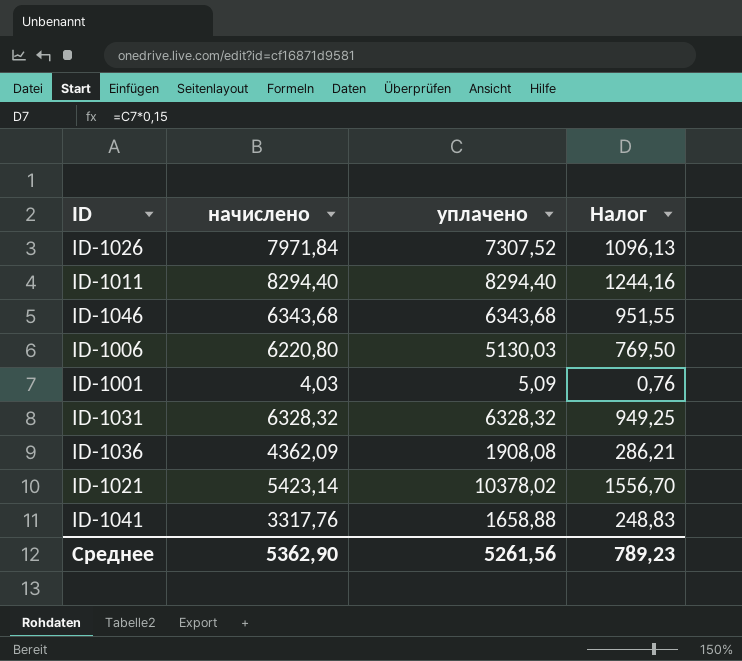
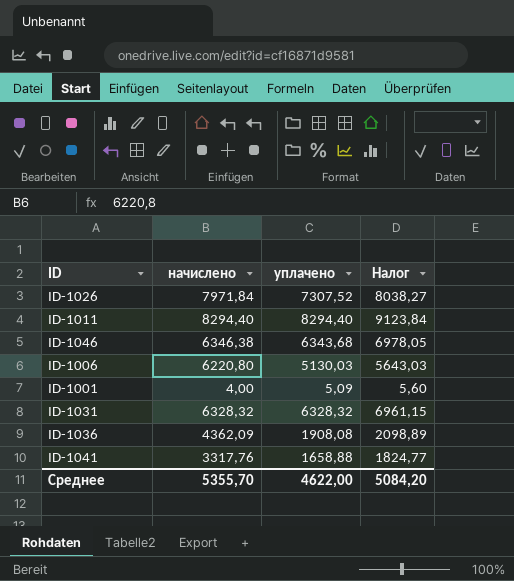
column Налог | formula: [уплачено] * 0,15 -> [уплачено] * 1,1
row ID-1021: 5423,14 | 10378,02 | 1556,70 -> none
ID-1046 | начислено: 6343,68 -> 6346,38
ID-1001 | начислено: 4,03 -> 4,00
Среднее | начислено: 5362,90 -> 5355,70
Среднее | уплачено: 5261,56 -> 4622,00
Среднее | Налог: 789,23 -> 5084,20

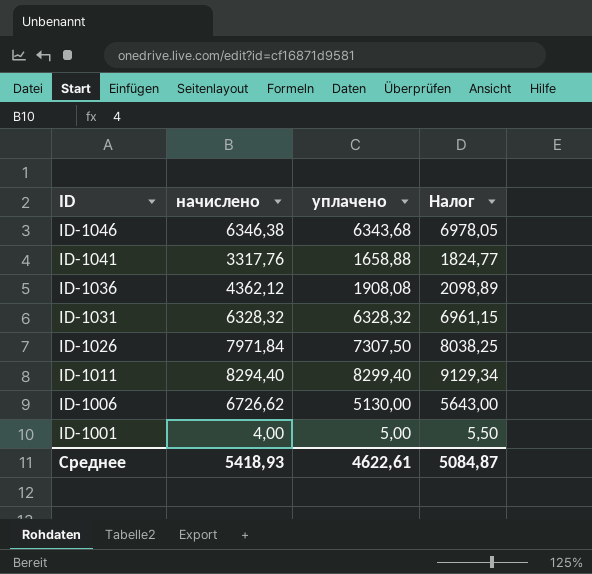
row order: none -> ID descending
ID-1036 | начислено: 4362,09 -> 4362,12
ID-1026 | уплачено: 7307,52 -> 7307,50
ID-1026 | Налог: 8038,27 -> 8038,25
ID-1011 | уплачено: 8294,40 -> 8299,40
ID-1011 | Налог: 9123,84 -> 9129,34
ID-1006 | начислено: 6220,80 -> 6726,62
ID-1006 | уплачено: 5130,03 -> 5130,00
ID-1006 | Налог: 5643,03 -> 5643,00
ID-1001 | уплачено: 5,09 -> 5,00
ID-1001 | Налог: 5,60 -> 5,50
Среднее | начислено: 5355,70 -> 5418,93
Среднее | уплачено: 4622,00 -> 4622,61
Среднее | Налог: 5084,20 -> 5084,87

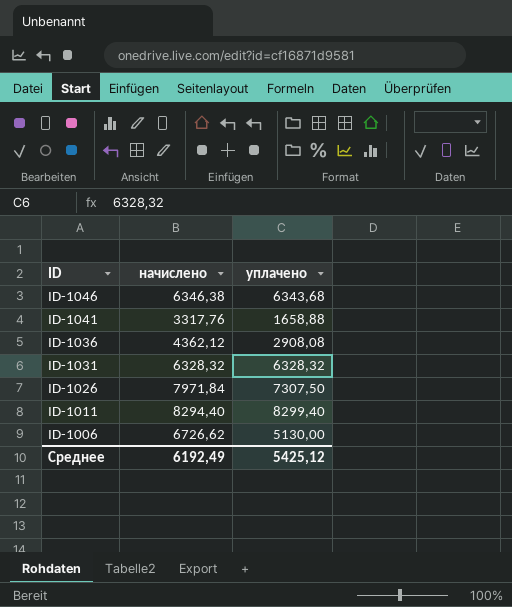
column Налог | formula: [уплачено] * 1,1 -> none
row ID-1001: 4,00 | 5,00 | 5,50 -> none
ID-1036 | уплачено: 1908,08 -> 2908,08
Среднее | начислено: 5418,93 -> 6192,49
Среднее | уплачено: 4622,61 -> 5425,12

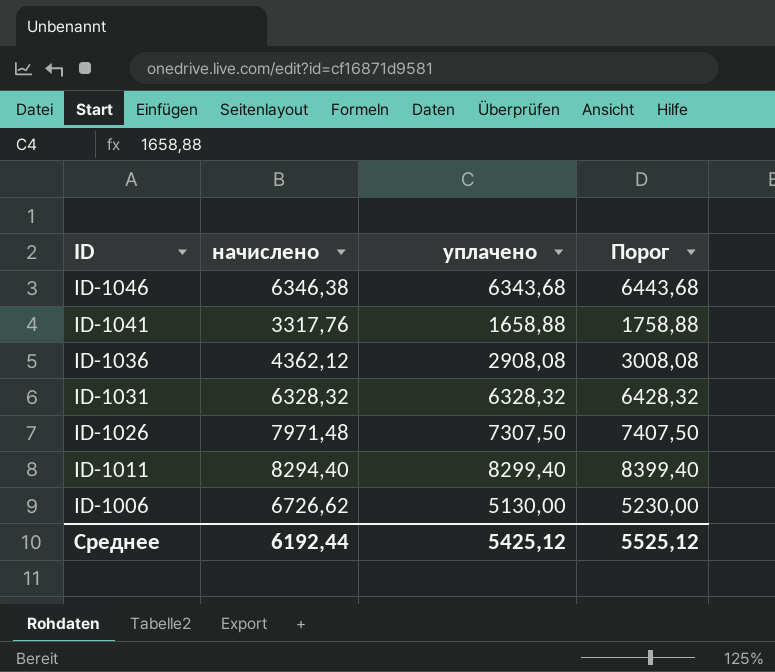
column Порог | formula: none -> [уплачено] + 100
ID-1026 | начислено: 7971,84 -> 7971,48
Среднее | начислено: 6192,49 -> 6192,44

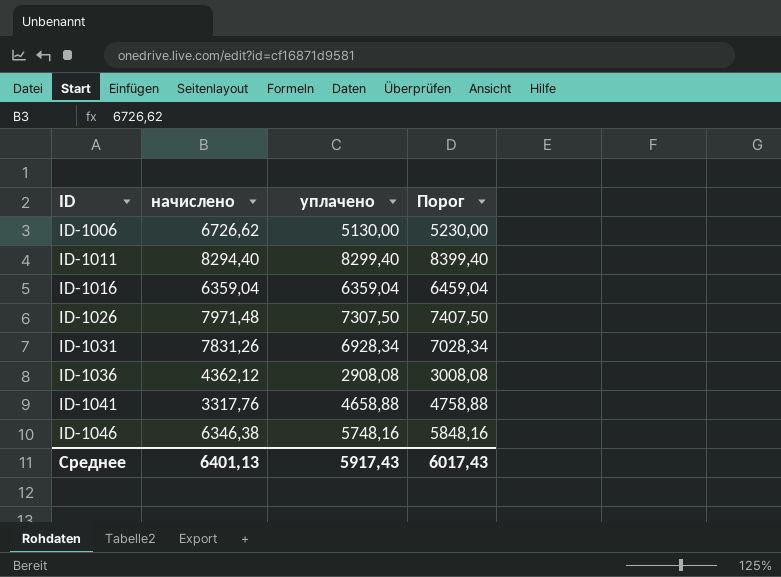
row order: ID descending -> ID ascending
row ID-1016: none -> 6359,04 | 6359,04 | 6459,04
ID-1031 | начислено: 6328,32 -> 7831,26
ID-1031 | уплачено: 6328,32 -> 6928,34
ID-1031 | Порог: 6428,32 -> 7028,34
ID-1041 | уплачено: 1658,88 -> 4658,88
ID-1041 | Порог: 1758,88 -> 4758,88
ID-1046 | уплачено: 6343,68 -> 5748,16
ID-1046 | Порог: 6443,68 -> 5848,16
Среднее | начислено: 6192,44 -> 6401,13
Среднее | уплачено: 5425,12 -> 5917,43
Среднее | Порог: 5525,12 -> 6017,43

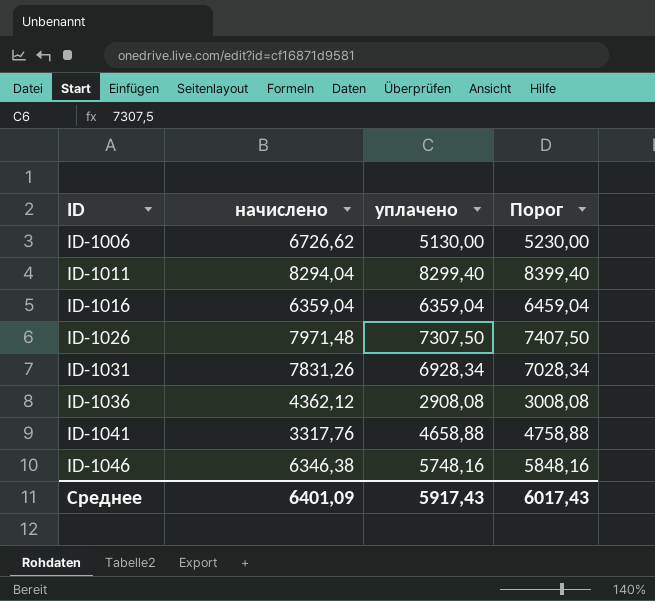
ID-1011 | начислено: 8294,40 -> 8294,04
Среднее | начислено: 6401,13 -> 6401,09

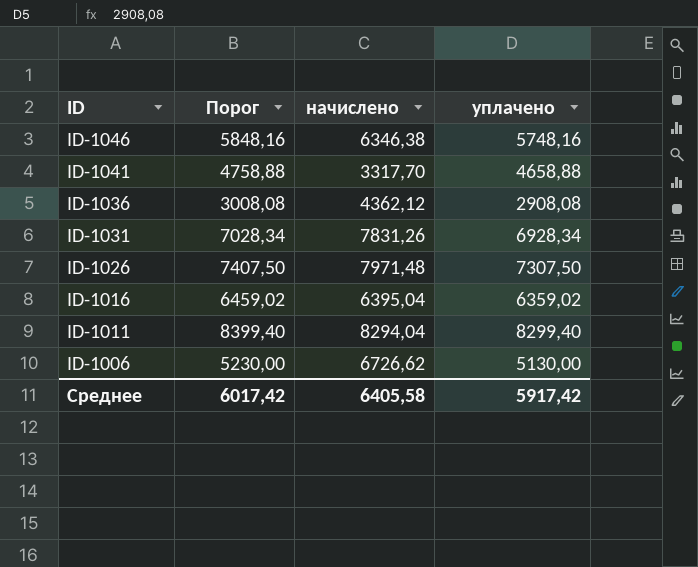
row order: ID ascending -> ID descending
column Порог | position: 4 -> 2
ID-1041 | начислено: 3317,76 -> 3317,70
ID-1016 | Порог: 6459,04 -> 6459,02
ID-1016 | начислено: 6359,04 -> 6395,04
ID-1016 | уплачено: 6359,04 -> 6359,02
Среднее | Порог: 6017,43 -> 6017,42
Среднее | начислено: 6401,09 -> 6405,58
Среднее | уплачено: 5917,43 -> 5917,42

